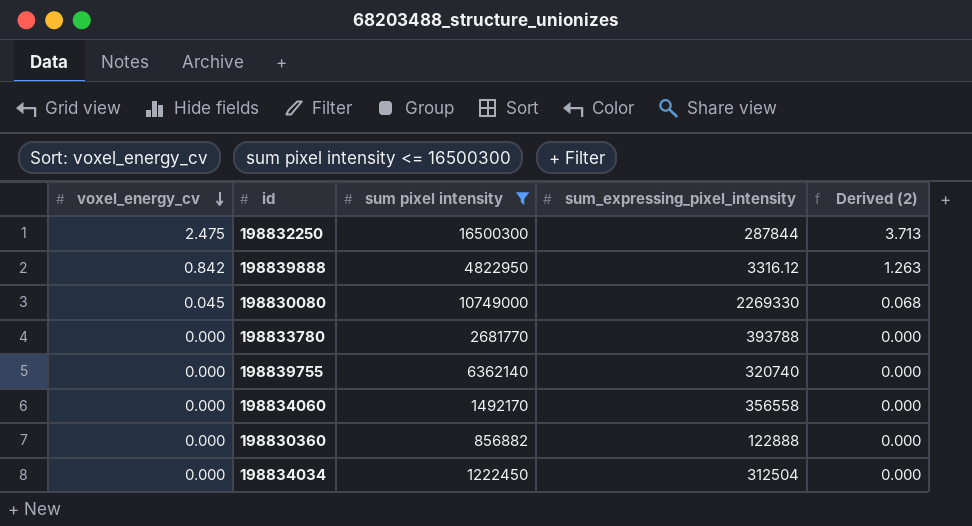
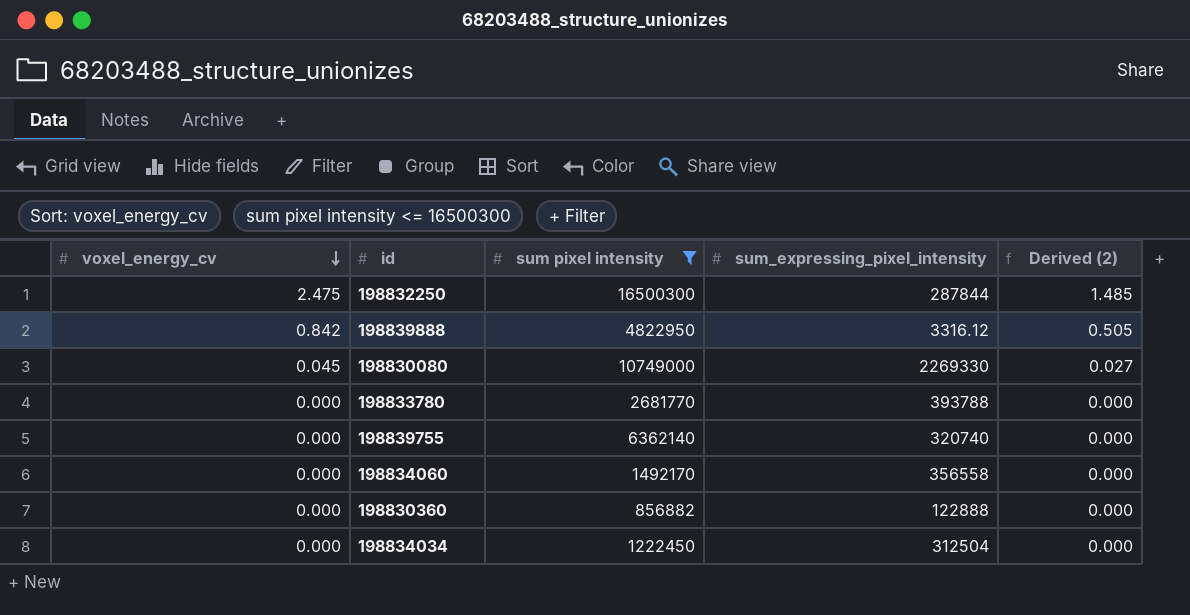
column Derived (2) | formula: [voxel_energy_cv] * 1.5 -> [voxel_energy_cv] * 0.6

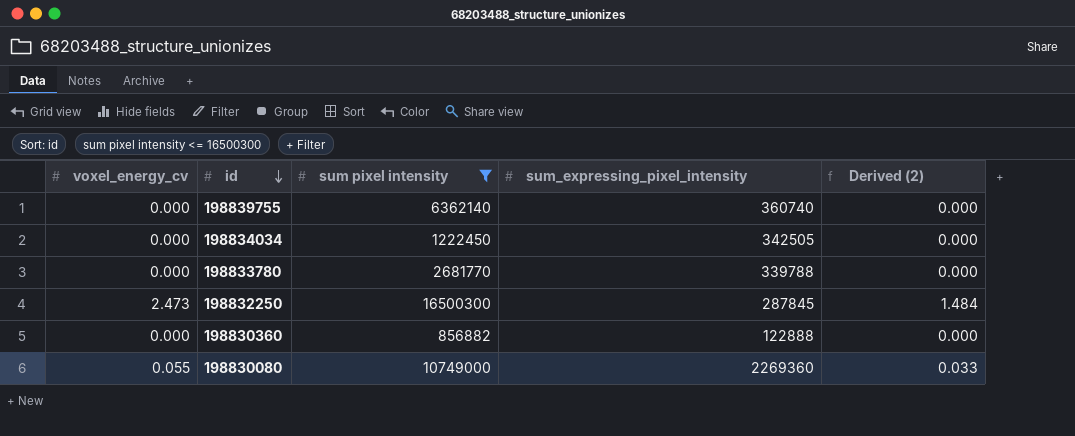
row order: voxel_energy_cv descending -> id descending
row 198839888: 0.842 | 4822950 | 3316.12 | 0.505 -> none
row 198834060: 0.000 | 1492170 | 356558 | 0.000 -> none
198839755 | sum_expressing_pixel_intensity: 320740 -> 360740
198834034 | sum_expressing_pixel_intensity: 312504 -> 342505
198833780 | sum_expressing_pixel_intensity: 393788 -> 339788
198832250 | voxel_energy_cv: 2.475 -> 2.473
198832250 | sum_expressing_pixel_intensity: 287844 -> 287845
198832250 | Derived (2): 1.485 -> 1.484
198830080 | voxel_energy_cv: 0.045 -> 0.055
198830080 | sum_expressing_pixel_intensity: 2269330 -> 2269360
198830080 | Derived (2): 0.027 -> 0.033

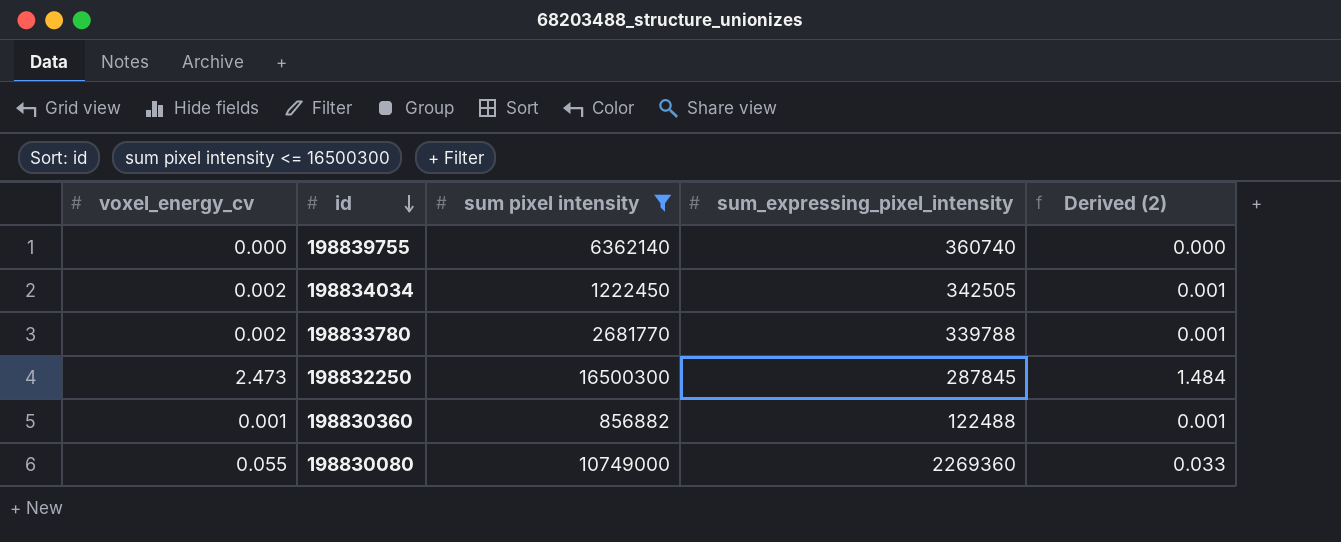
198834034 | voxel_energy_cv: 0.000 -> 0.002
198834034 | Derived (2): 0.000 -> 0.001
198833780 | voxel_energy_cv: 0.000 -> 0.002
198833780 | Derived (2): 0.000 -> 0.001
198830360 | voxel_energy_cv: 0.000 -> 0.001
198830360 | sum_expressing_pixel_intensity: 122888 -> 122488
198830360 | Derived (2): 0.000 -> 0.001

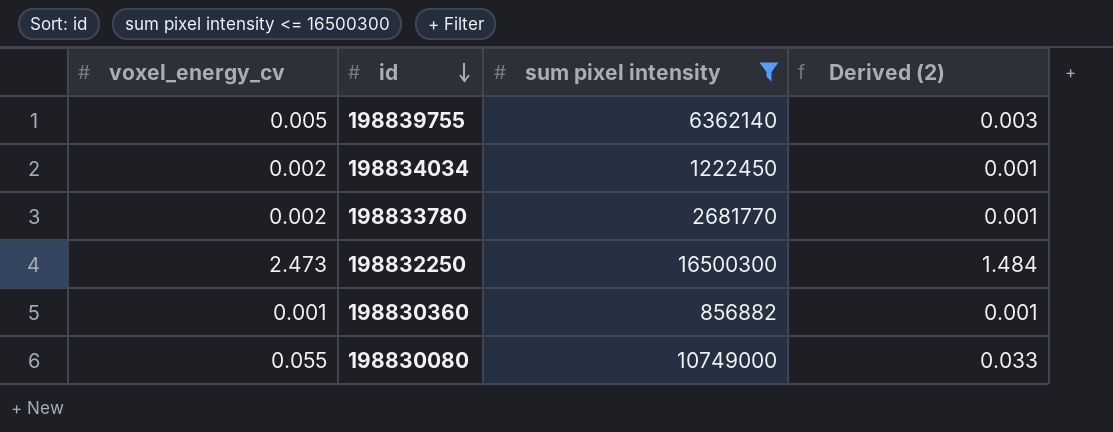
column sum_expressing_pixel_intensity | position: 4 -> none
198839755 | voxel_energy_cv: 0.000 -> 0.005
198839755 | Derived (2): 0.000 -> 0.003

